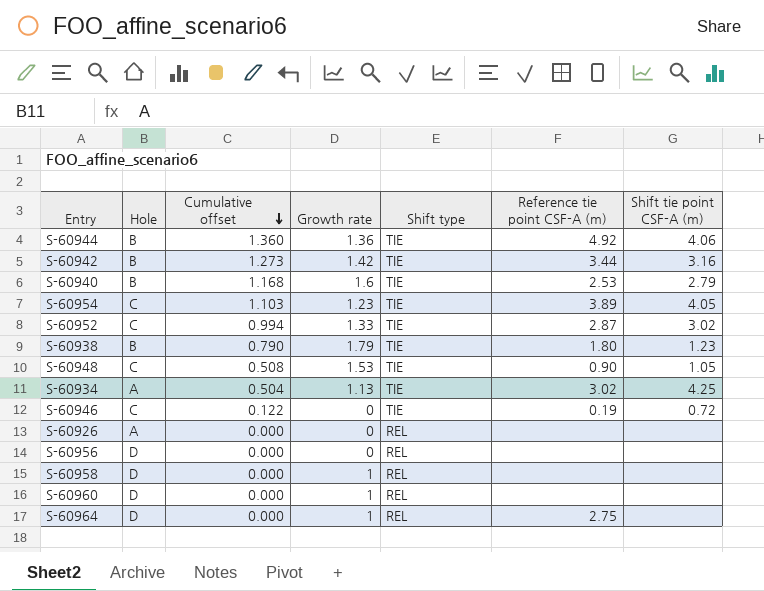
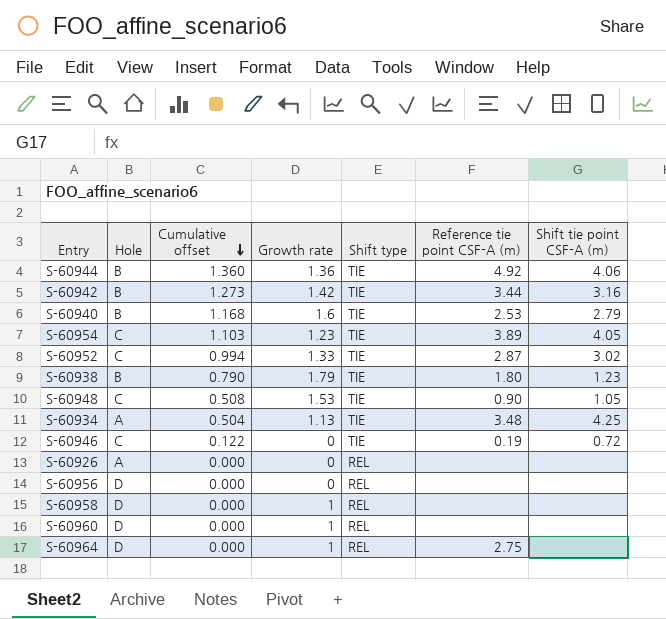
S-60934 | Reference tie point CSF-A (m): 3.02 -> 3.48

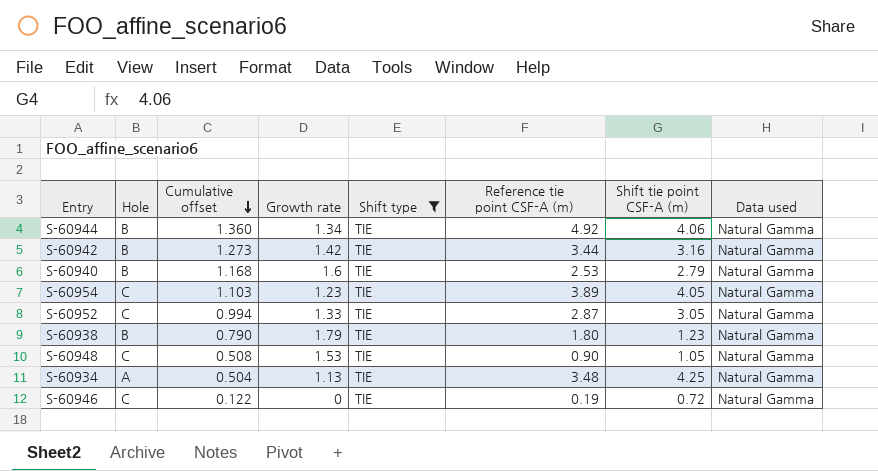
filter: none -> Shift type = TIE
column Data used | position: none -> 8
S-60944 | Growth rate: 1.36 -> 1.34
S-60952 | Shift tie point CSF-A (m): 3.02 -> 3.05

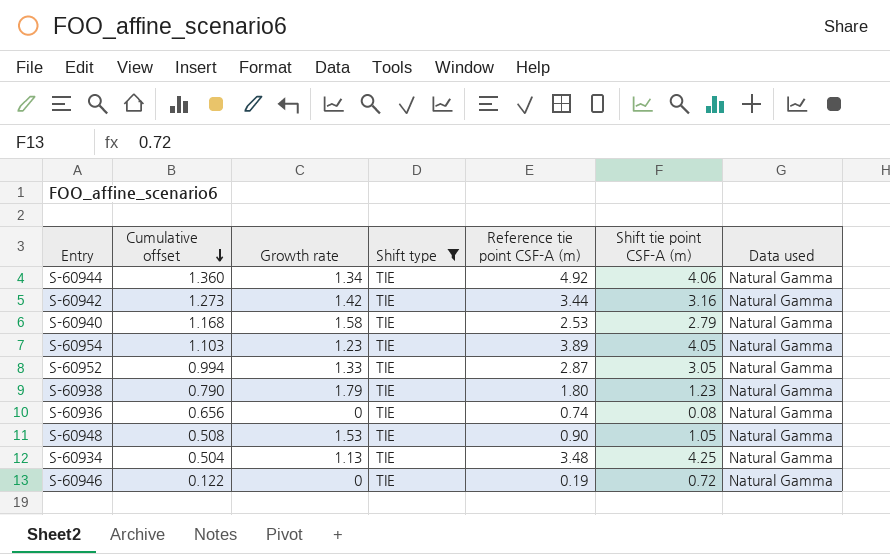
column Hole | position: 2 -> none
S-60940 | Growth rate: 1.6 -> 1.58
row S-60936: none -> 0.656 | 0 | TIE | 0.74 | 0.08 | Natural Gamma

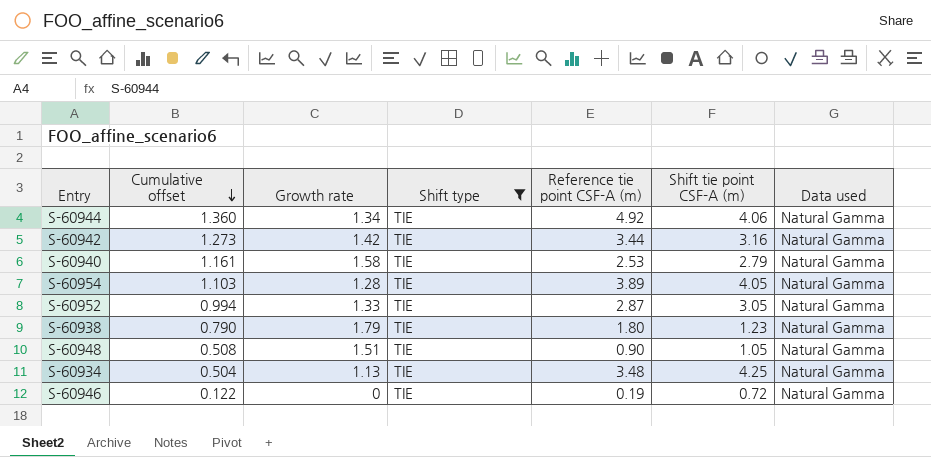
row S-60936: 0.656 | 0 | TIE | 0.74 | 0.08 | Natural Gamma -> none
S-60940 | Cumulative offset: 1.168 -> 1.161
S-60954 | Growth rate: 1.23 -> 1.28
S-60948 | Growth rate: 1.53 -> 1.51

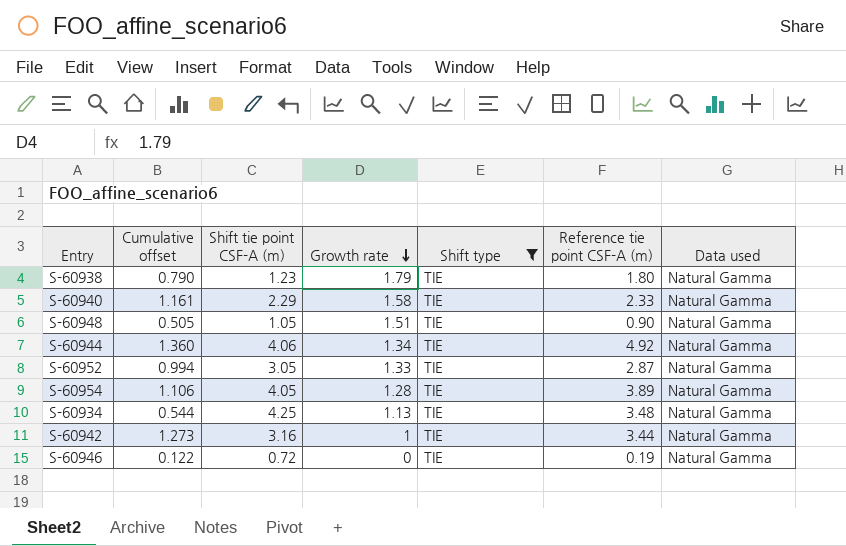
row order: Cumulative offset descending -> Growth rate descending
column Shift tie point CSF-A (m) | position: 6 -> 3
S-60940 | Shift tie point CSF-A (m): 2.79 -> 2.29
S-60940 | Reference tie point CSF-A (m): 2.53 -> 2.33
S-60948 | Cumulative offset: 0.508 -> 0.505
S-60954 | Cumulative offset: 1.103 -> 1.106
S-60934 | Cumulative offset: 0.504 -> 0.544
S-60942 | Growth rate: 1.42 -> 1

